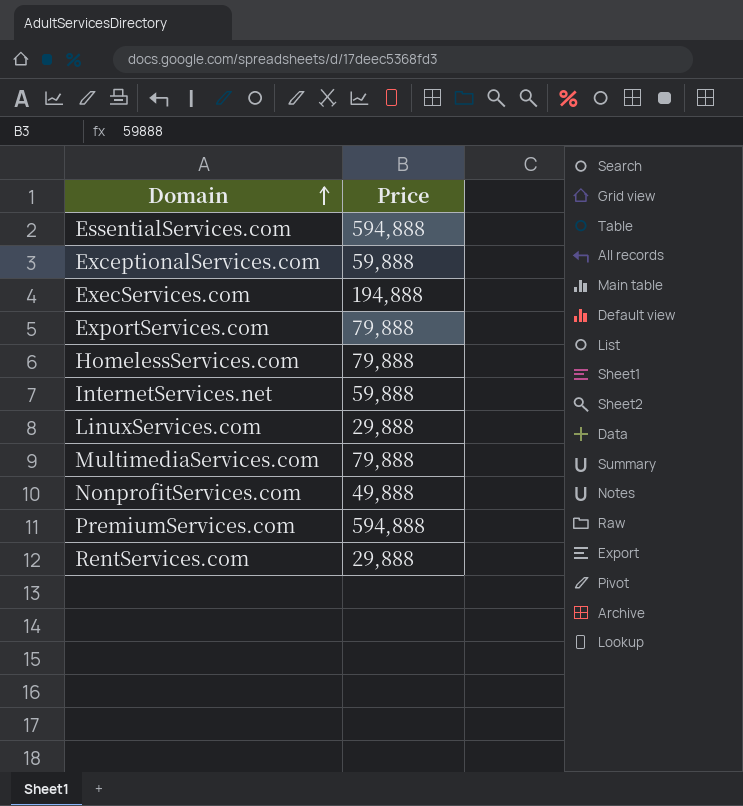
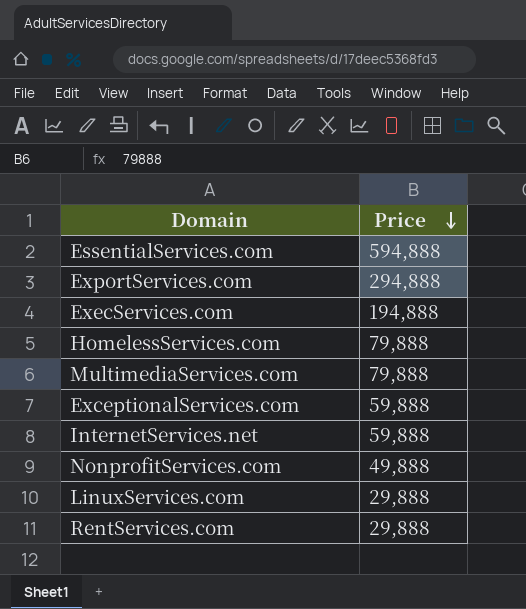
row order: Domain ascending -> Price descending
row PremiumServices.com: 594,888 -> none
ExportServices.com | Price: 79,888 -> 294,888

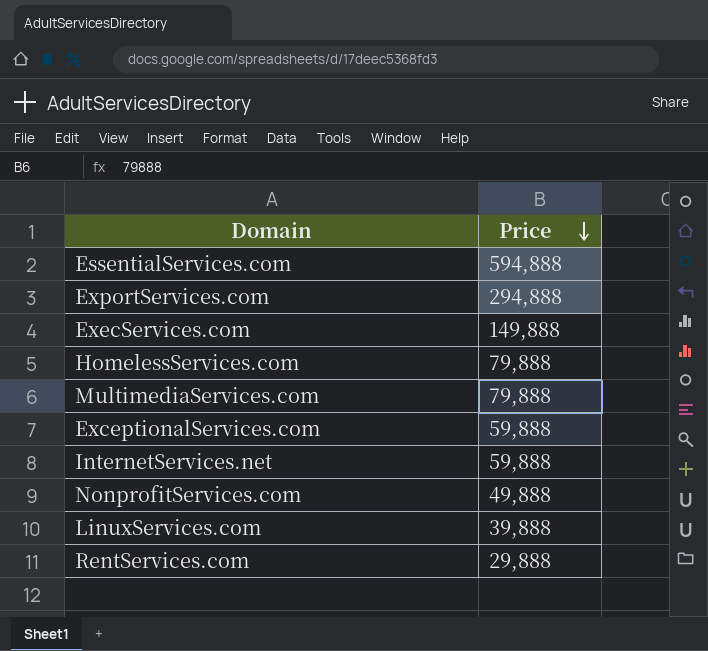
ExecServices.com | Price: 194,888 -> 149,888
LinuxServices.com | Price: 29,888 -> 39,888

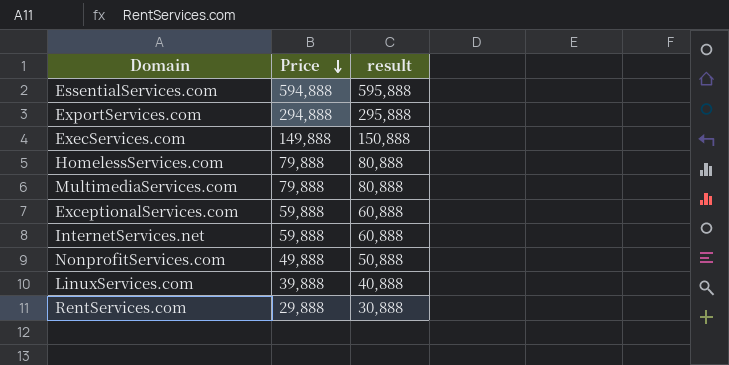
column result | formula: none -> [Price] + 1000

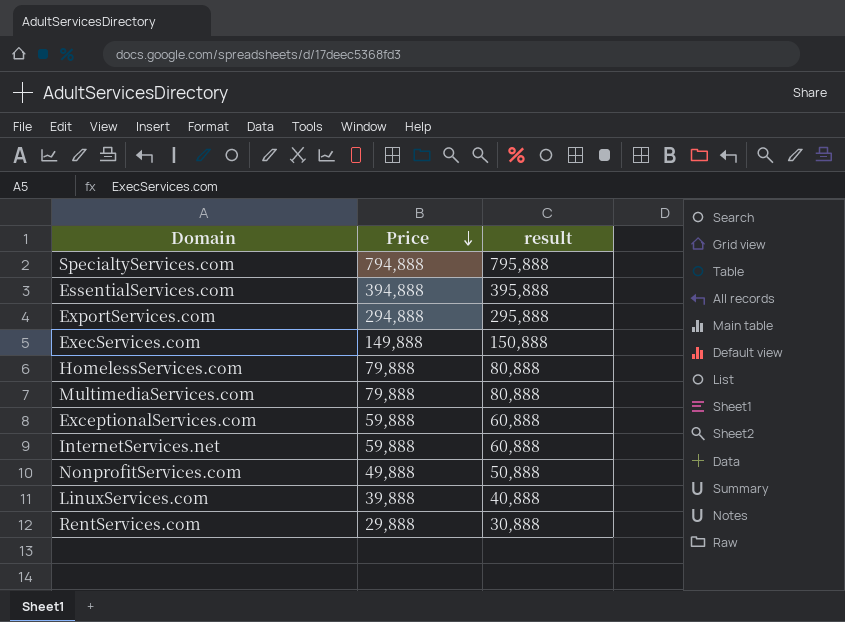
row SpecialtyServices.com: none -> 794,888 | 795,888
EssentialServices.com | Price: 594,888 -> 394,888
EssentialServices.com | result: 595,888 -> 395,888

